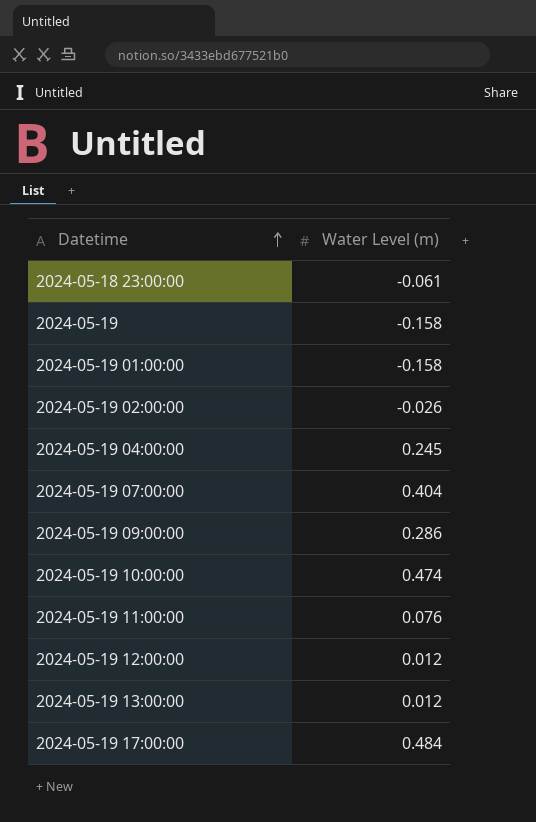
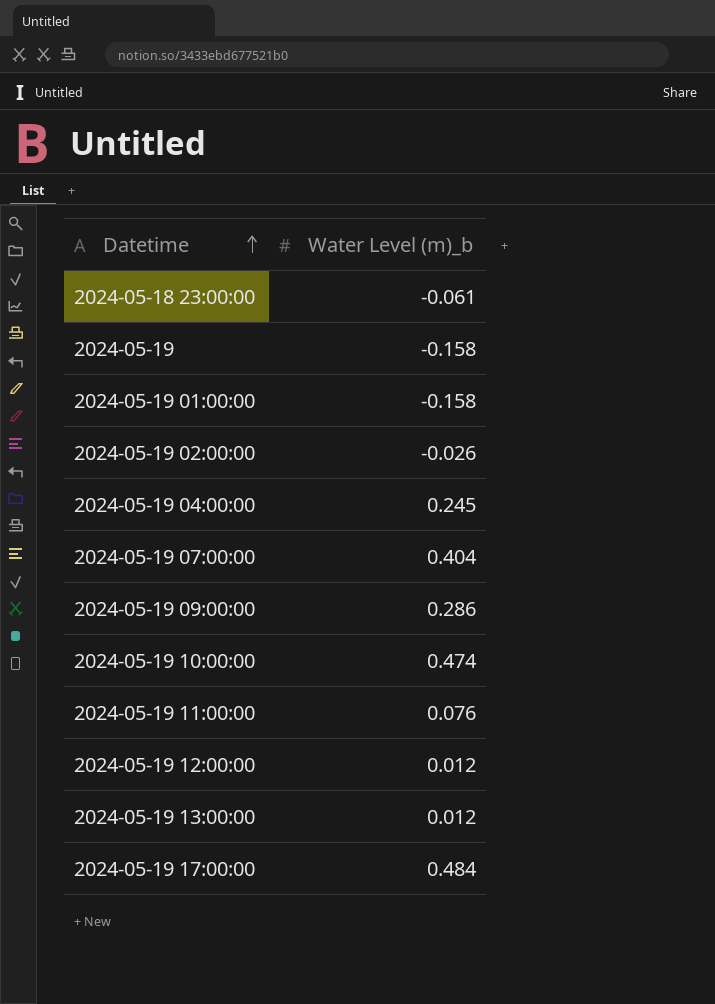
column name: Water Level (m) -> Water Level (m)_b

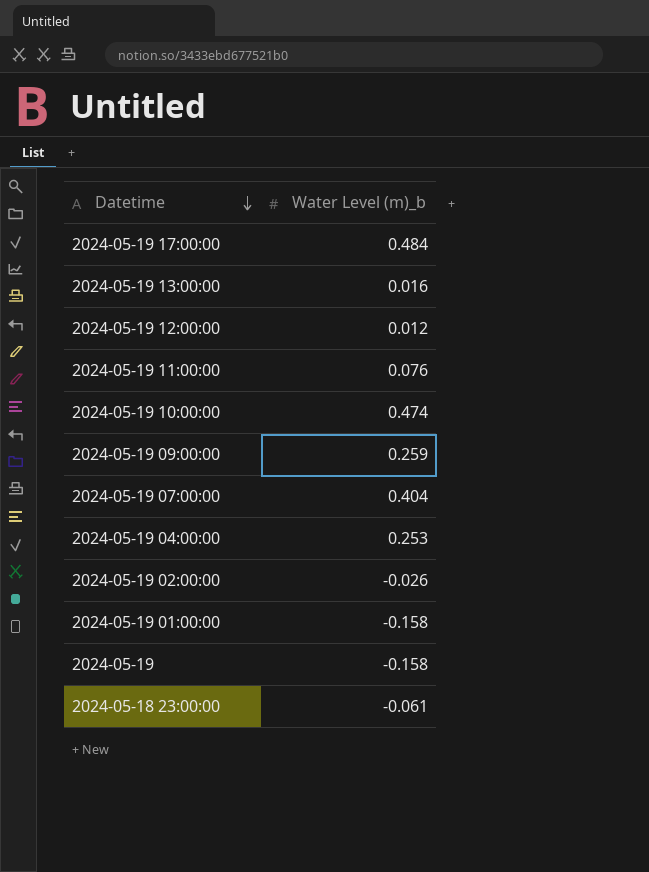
row order: Datetime ascending -> Datetime descending
2024-05-19 13:00:00 | Water Level (m)_b: 0.012 -> 0.016
2024-05-19 09:00:00 | Water Level (m)_b: 0.286 -> 0.259
2024-05-19 04:00:00 | Water Level (m)_b: 0.245 -> 0.253

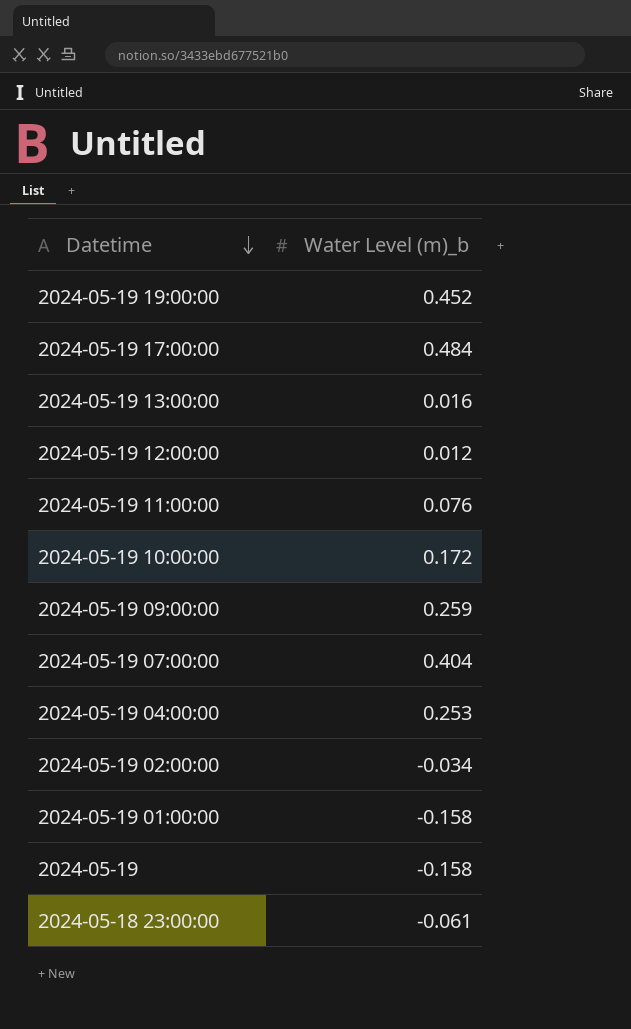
row 2024-05-19 19:00:00: none -> 0.452
2024-05-19 10:00:00 | Water Level (m)_b: 0.474 -> 0.172
2024-05-19 02:00:00 | Water Level (m)_b: -0.026 -> -0.034

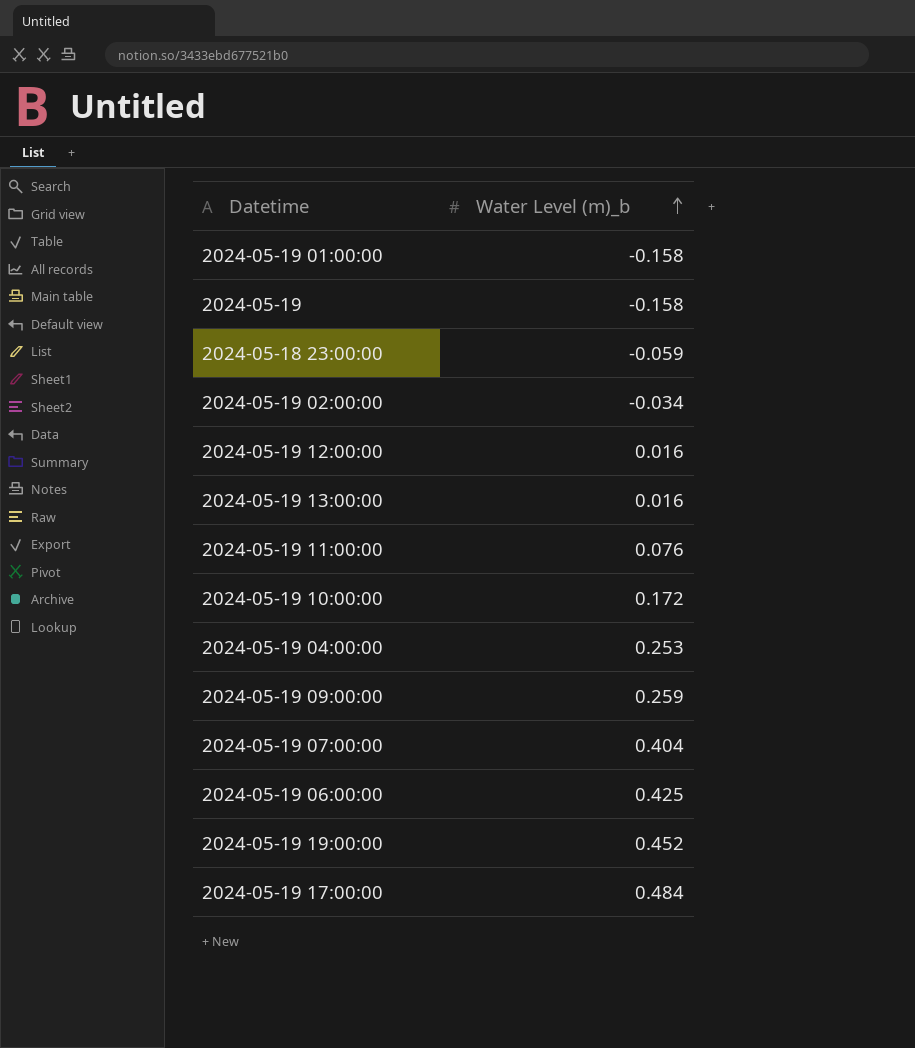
row order: Datetime descending -> Water Level (m)_b ascending
2024-05-18 23:00:00 | Water Level (m)_b: -0.061 -> -0.059
2024-05-19 12:00:00 | Water Level (m)_b: 0.012 -> 0.016
row 2024-05-19 06:00:00: none -> 0.425

